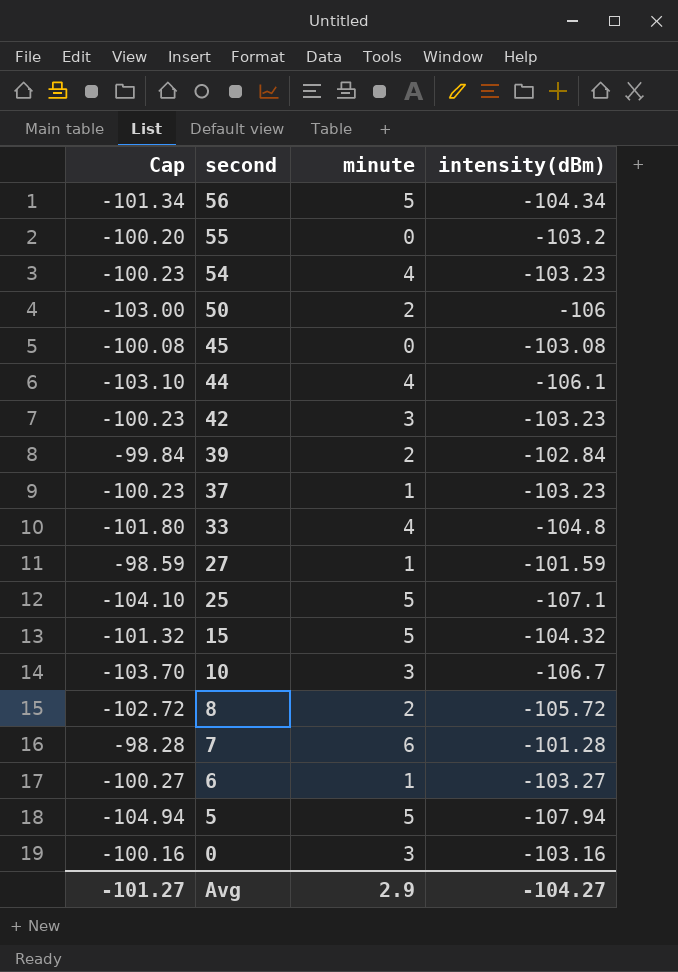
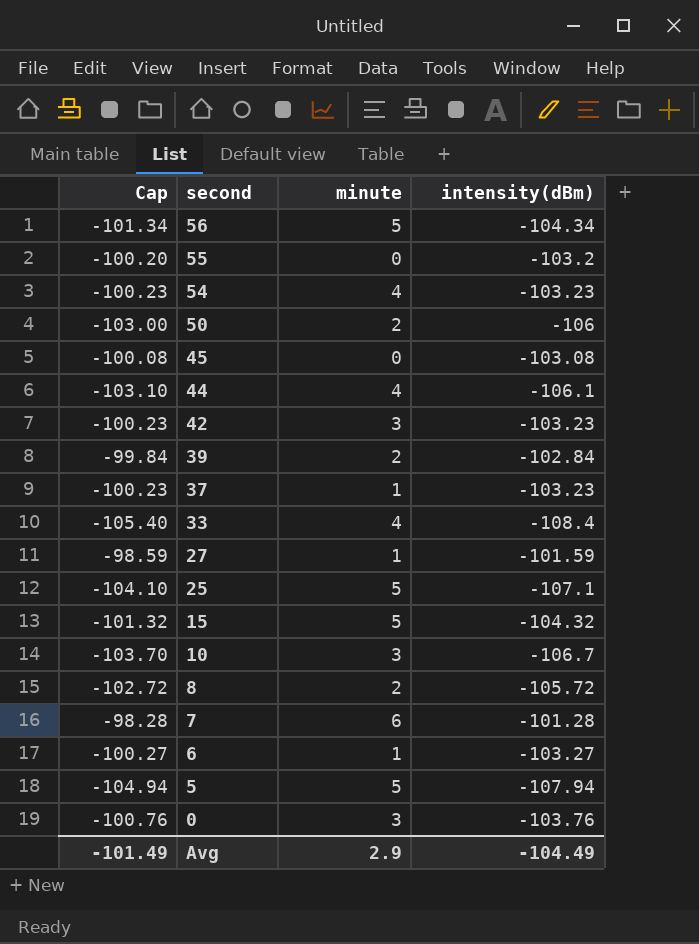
33 | Cap: -101.80 -> -105.40
33 | intensity(dBm): -104.8 -> -108.4
0 | Cap: -100.16 -> -100.76
0 | intensity(dBm): -103.16 -> -103.76
Avg | Cap: -101.27 -> -101.49
Avg | intensity(dBm): -104.27 -> -104.49

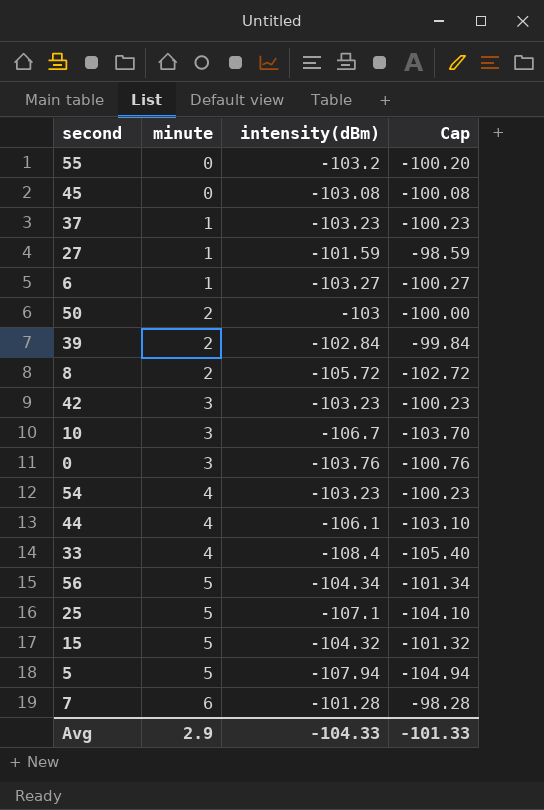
row order: second descending -> minute ascending
column Cap | position: 1 -> 4
50 | intensity(dBm): -106 -> -103
50 | Cap: -103.00 -> -100.00
Avg | intensity(dBm): -104.49 -> -104.33
Avg | Cap: -101.49 -> -101.33

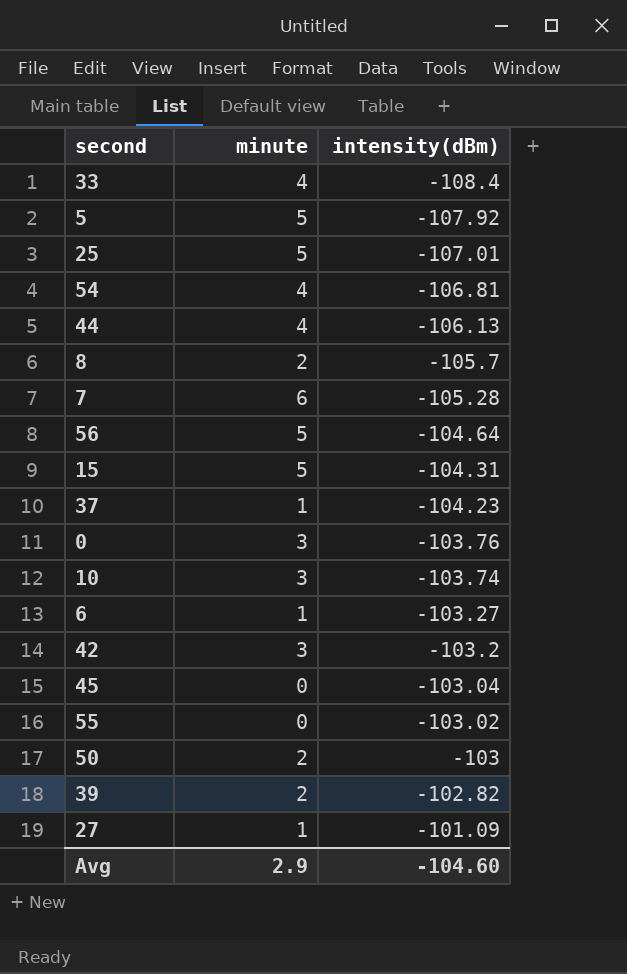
row order: minute ascending -> intensity(dBm) ascending
column Cap | formula: [intensity(dBm)] + 3 -> none
5 | intensity(dBm): -107.94 -> -107.92
25 | intensity(dBm): -107.1 -> -107.01
54 | intensity(dBm): -103.23 -> -106.81
44 | intensity(dBm): -106.1 -> -106.13
8 | intensity(dBm): -105.72 -> -105.7
7 | intensity(dBm): -101.28 -> -105.28
56 | intensity(dBm): -104.34 -> -104.64
15 | intensity(dBm): -104.32 -> -104.31
37 | intensity(dBm): -103.23 -> -104.23
10 | intensity(dBm): -106.7 -> -103.74
42 | intensity(dBm): -103.23 -> -103.2
45 | intensity(dBm): -103.08 -> -103.04
55 | intensity(dBm): -103.2 -> -103.02
39 | intensity(dBm): -102.84 -> -102.82
27 | intensity(dBm): -101.59 -> -101.09
Avg | intensity(dBm): -104.33 -> -104.60

